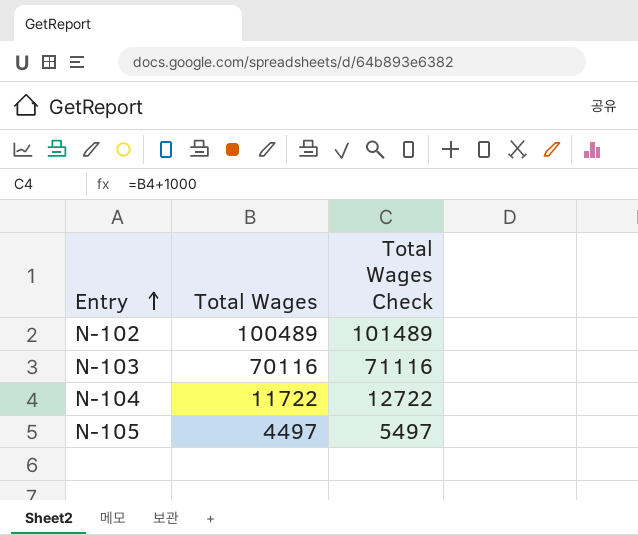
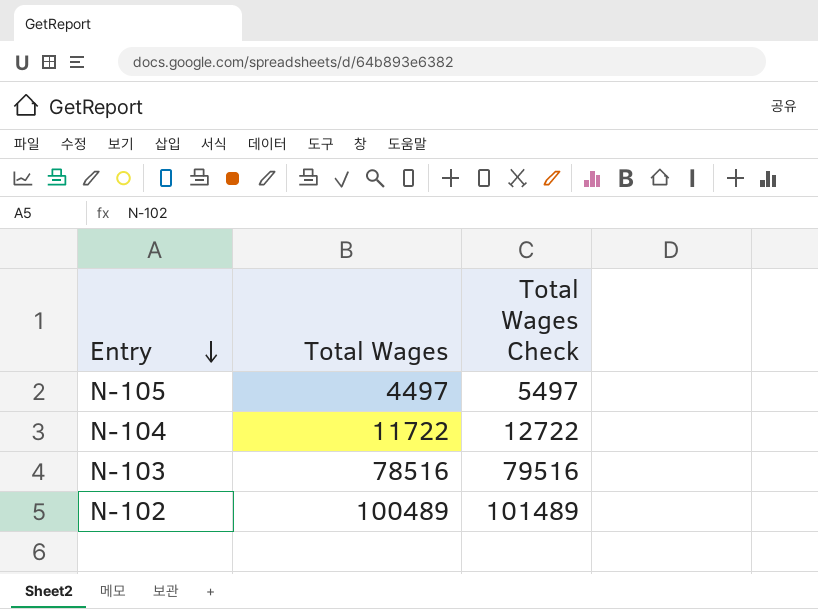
row order: Entry ascending -> Entry descending
N-103 | Total Wages: 70116 -> 78516
N-103 | Total Wages Check: 71116 -> 79516

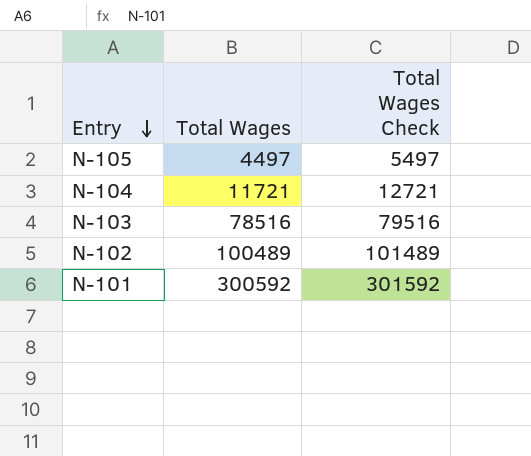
N-104 | Total Wages: 11722 -> 11721
N-104 | Total Wages Check: 12722 -> 12721
row N-101: none -> 300592 | 301592

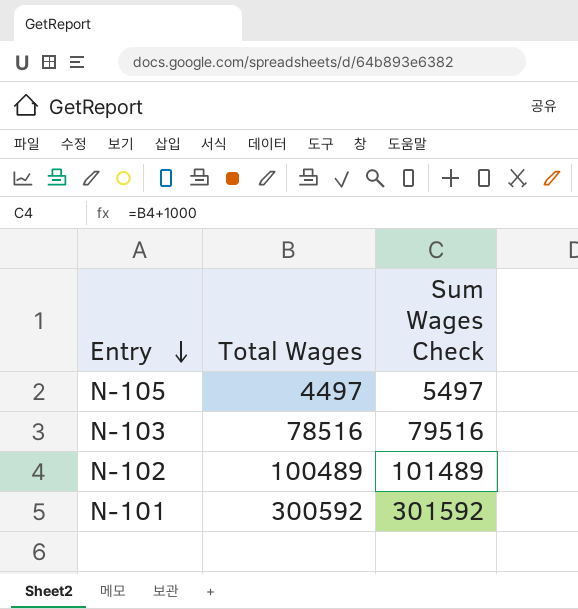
column name: Total Wages Check -> Sum Wages Check
row N-104: 11721 | 12721 -> none

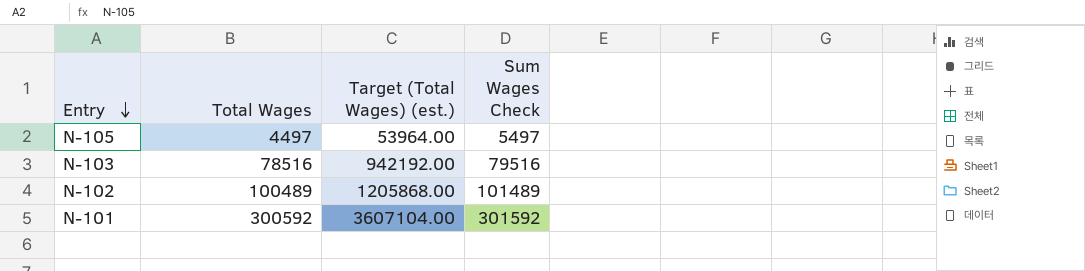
column Target (Total Wages) (est.) | formula: none -> [Total Wages] * 12

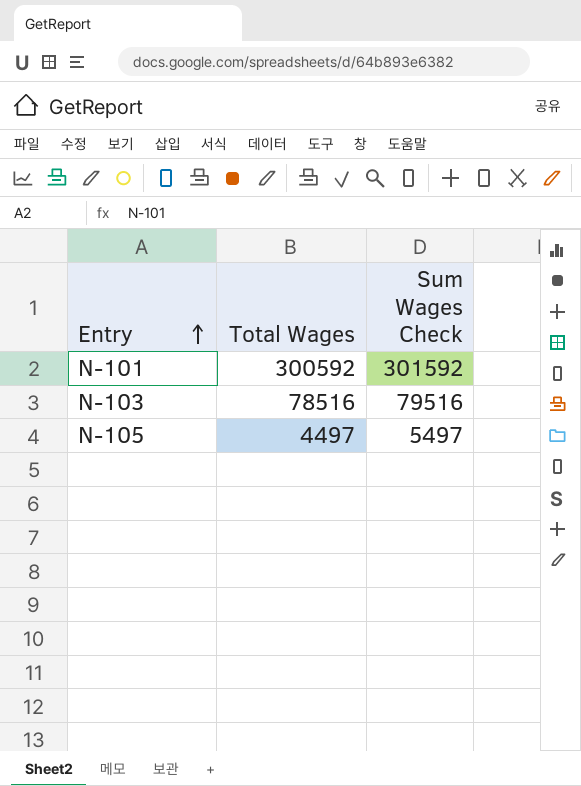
row order: Entry descending -> Entry ascending
column Target (Total Wages) (est.) | formula: [Total Wages] * 12 -> none
row N-102: 100489 | 1205868.00 | 101489 -> none

